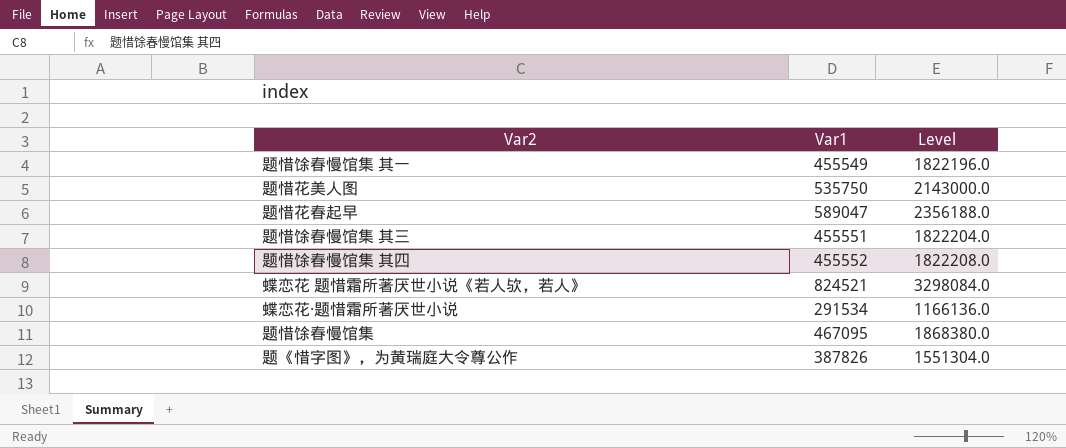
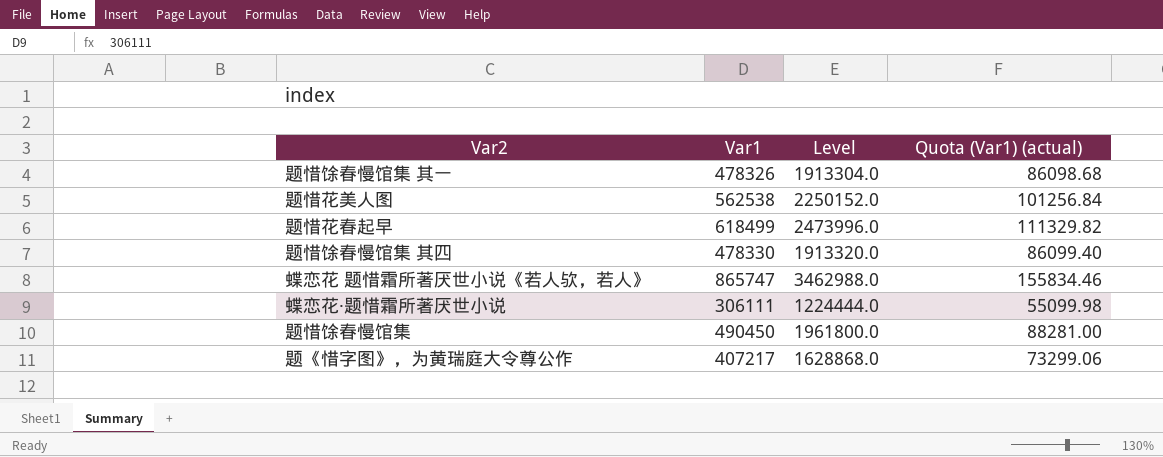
column Quota (Var1) (actual) | formula: none -> [Var1] * 0.18
row 题惜馀春慢馆集 其三: 455551 | 1822204.0 -> none
题惜馀春慢馆集 其一 | Var1: 455549 -> 478326
题惜馀春慢馆集 其一 | Level: 1822196.0 -> 1913304.0
题惜花美人图 | Var1: 535750 -> 562538
题惜花美人图 | Level: 2143000.0 -> 2250152.0
题惜花春起早 | Var1: 589047 -> 618499
题惜花春起早 | Level: 2356188.0 -> 2473996.0
题惜馀春慢馆集 其四 | Var1: 455552 -> 478330
题惜馀春慢馆集 其四 | Level: 1822208.0 -> 1913320.0
蝶恋花 题惜霜所著厌世小说《若人欤，若人》 | Var1: 824521 -> 865747
蝶恋花 题惜霜所著厌世小说《若人欤，若人》 | Level: 3298084.0 -> 3462988.0
蝶恋花·题惜霜所著厌世小说 | Var1: 291534 -> 306111
蝶恋花·题惜霜所著厌世小说 | Level: 1166136.0 -> 1224444.0
题惜馀春慢馆集 | Var1: 467095 -> 490450
题惜馀春慢馆集 | Level: 1868380.0 -> 1961800.0
题《惜字图》，为黄瑞庭大令尊公作 | Var1: 387826 -> 407217
题《惜字图》，为黄瑞庭大令尊公作 | Level: 1551304.0 -> 1628868.0

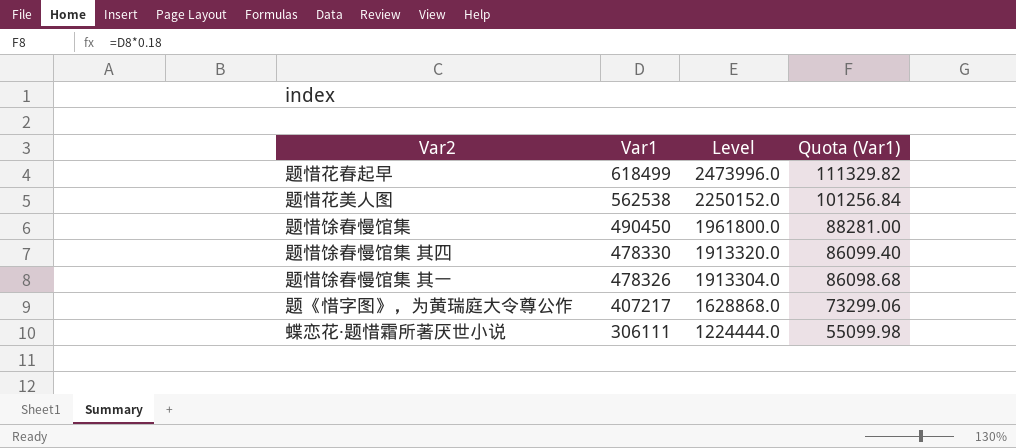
row order: none -> Var1 descending
column name: Quota (Var1) (actual) -> Quota (Var1)
row 蝶恋花 题惜霜所著厌世小说《若人欤，若人》: 865747 | 3462988.0 | 155834.46 -> none

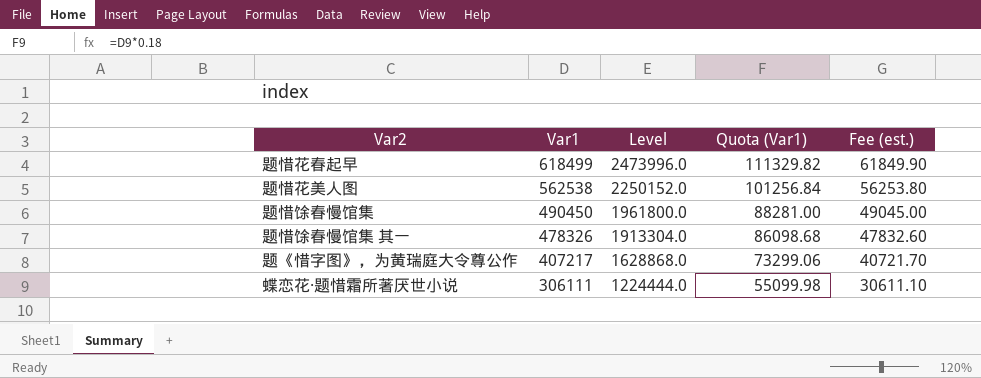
column Fee (est.) | formula: none -> [Var1] * 0.1
row 题惜馀春慢馆集 其四: 478330 | 1913320.0 | 86099.40 -> none

